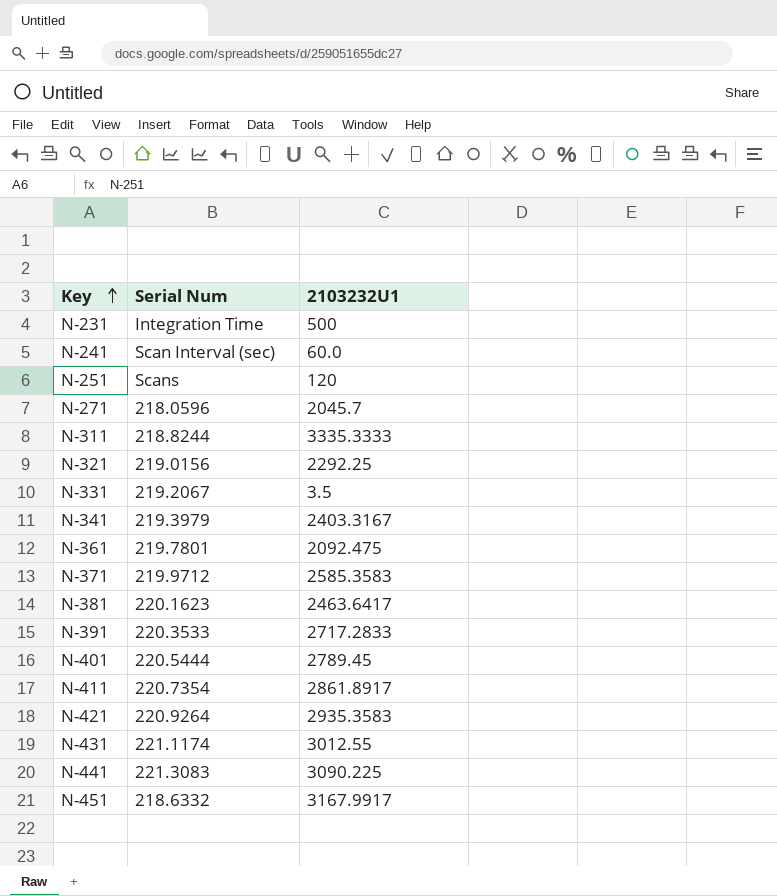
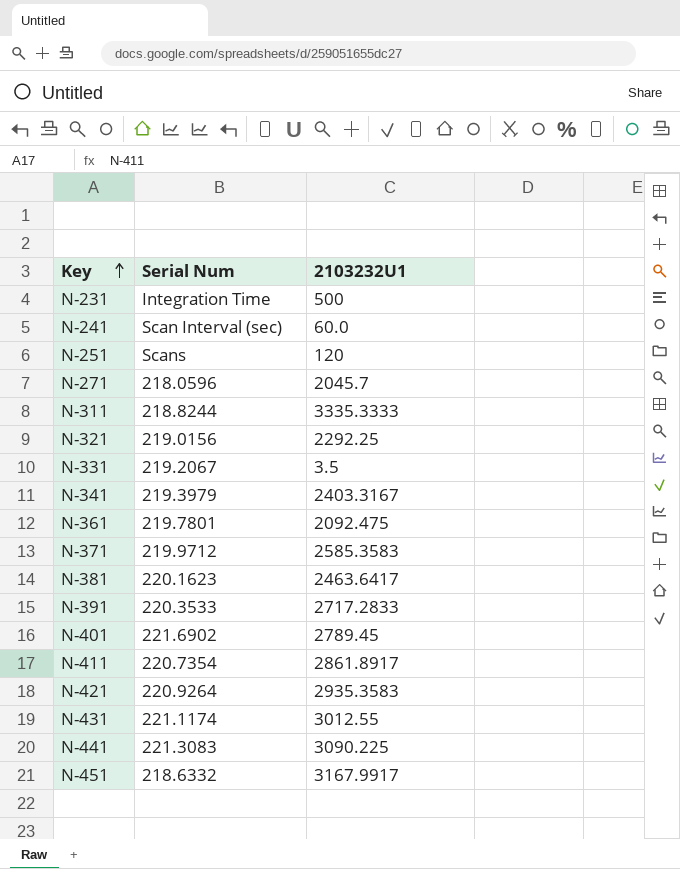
N-401 | Serial Num: 220.5444 -> 221.6902

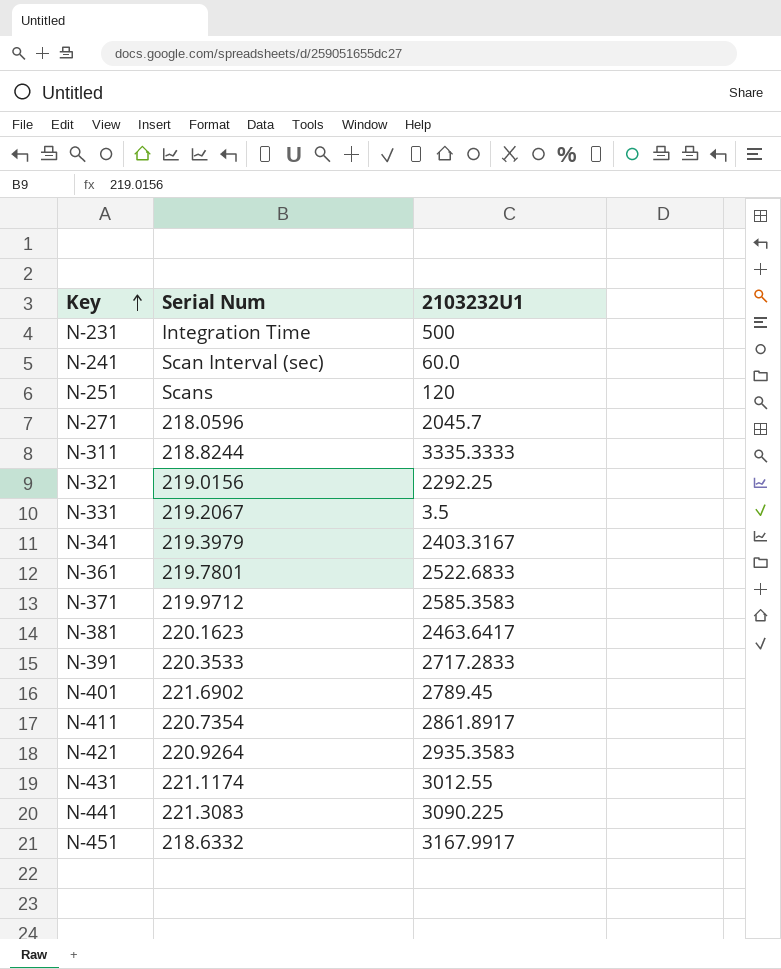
N-361 | 2103232U1: 2092.475 -> 2522.6833

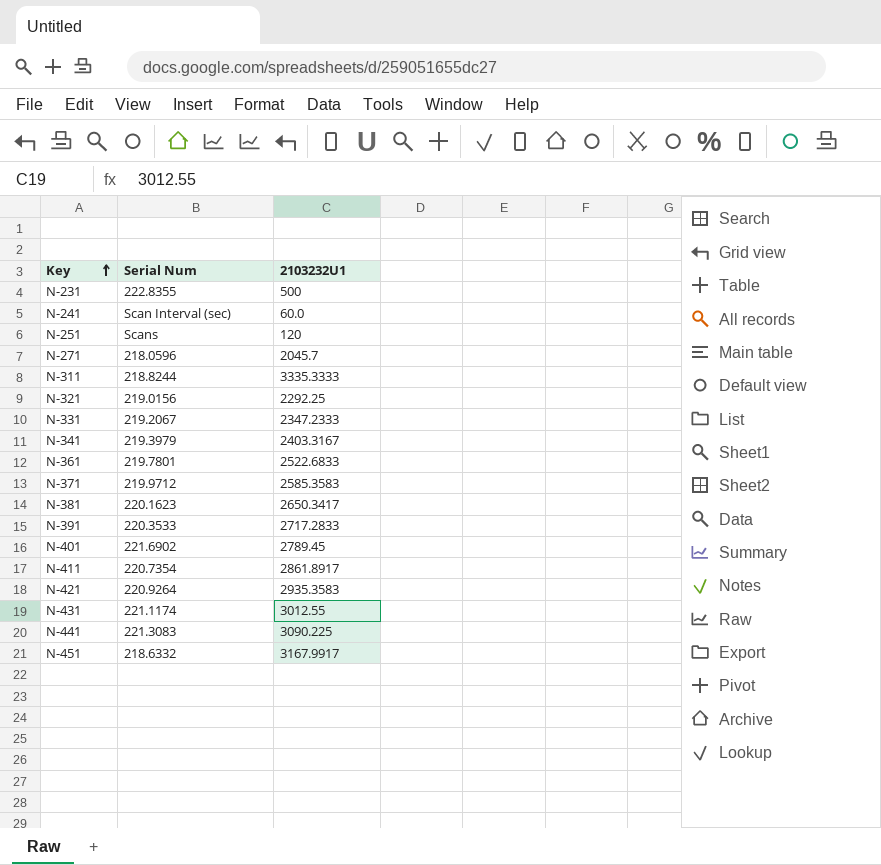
N-231 | Serial Num: Integration Time -> 222.8355
N-331 | 2103232U1: 3.5 -> 2347.2333
N-381 | 2103232U1: 2463.6417 -> 2650.3417

